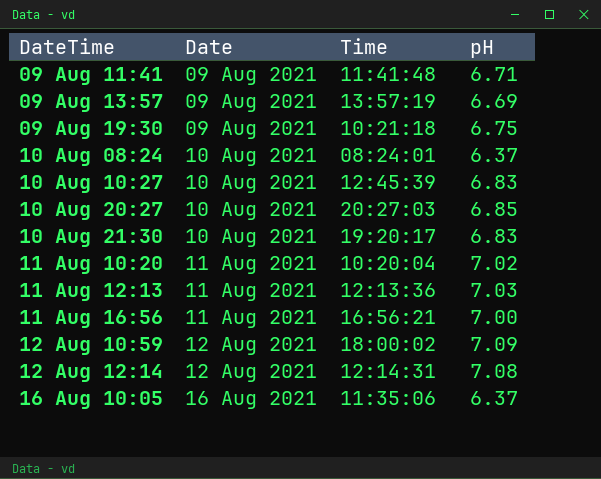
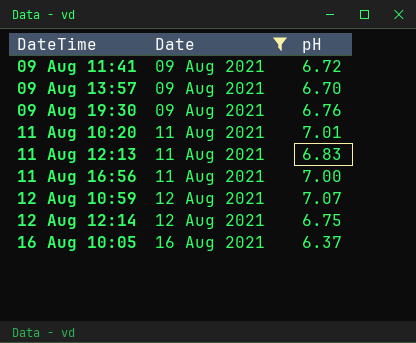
filter: none -> Date != 10 Aug 2021
column Time | position: 3 -> none
09 Aug 11:41 | pH: 6.71 -> 6.72
09 Aug 13:57 | pH: 6.69 -> 6.70
09 Aug 19:30 | pH: 6.75 -> 6.76
11 Aug 10:20 | pH: 7.02 -> 7.01
11 Aug 12:13 | pH: 7.03 -> 6.83
12 Aug 10:59 | pH: 7.09 -> 7.07
12 Aug 12:14 | pH: 7.08 -> 6.75

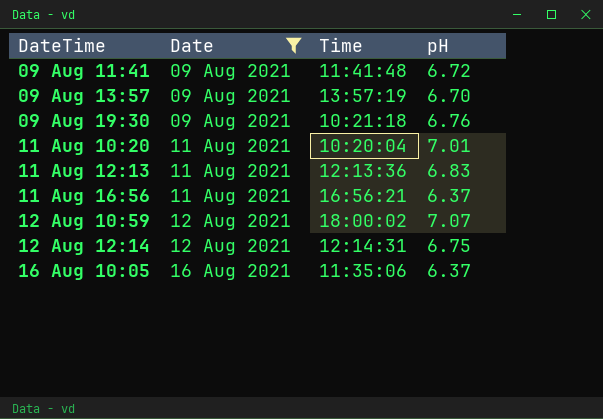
column Time | position: none -> 3
11 Aug 16:56 | pH: 7.00 -> 6.37

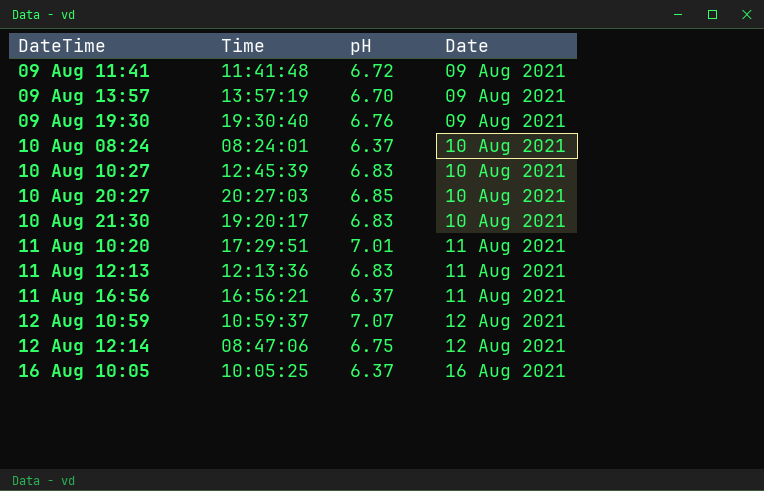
filter: Date != 10 Aug 2021 -> none
column Date | position: 2 -> 4
09 Aug 19:30 | Time: 10:21:18 -> 19:30:40
11 Aug 10:20 | Time: 10:20:04 -> 17:29:51
12 Aug 10:59 | Time: 18:00:02 -> 10:59:37
12 Aug 12:14 | Time: 12:14:31 -> 08:47:06
16 Aug 10:05 | Time: 11:35:06 -> 10:05:25

